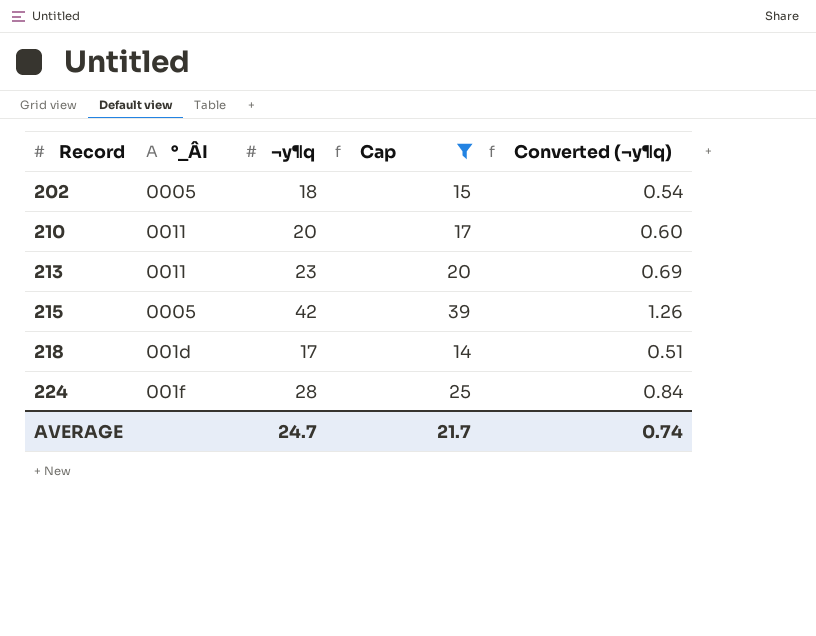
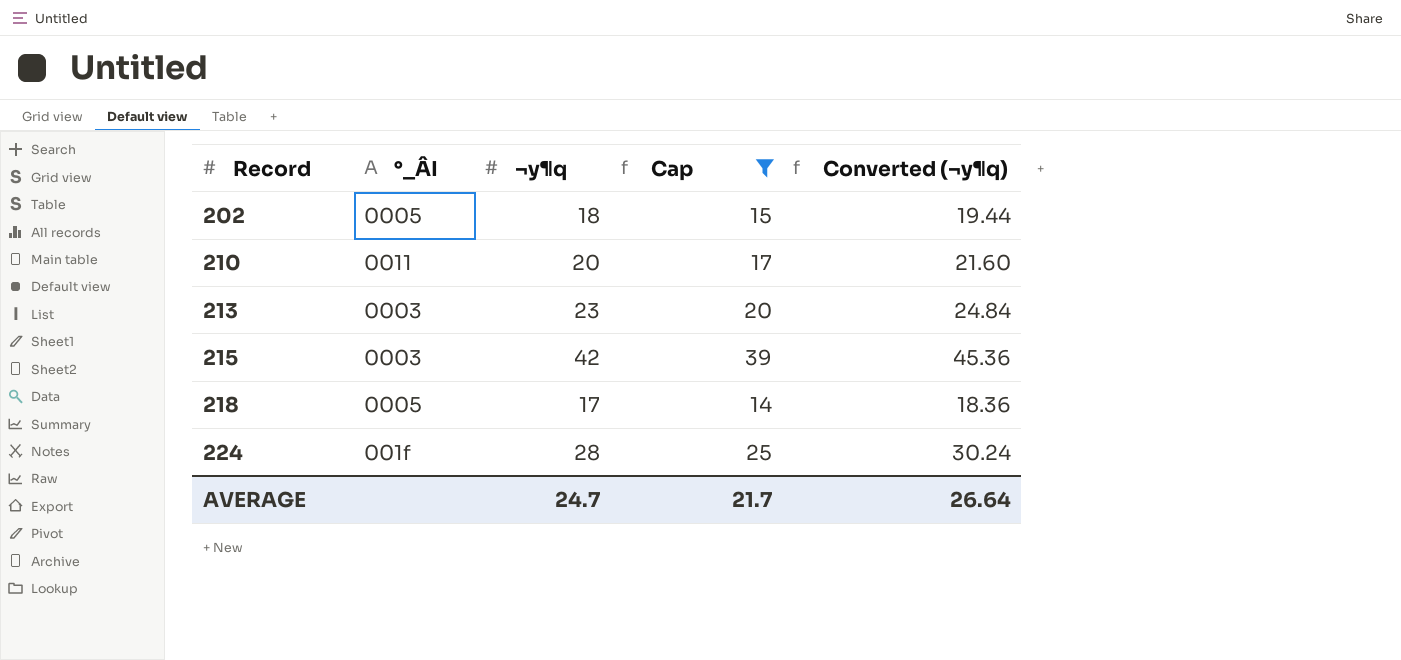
column Converted (¬y¶q) | formula: [¬y¶q] * 0.03 -> [¬y¶q] * 1.08
213 | °_ÂI: 0011 -> 0003
215 | °_ÂI: 0005 -> 0003
218 | °_ÂI: 001d -> 0005
AVERAGE | Converted (¬y¶q): 0.74 -> 26.64

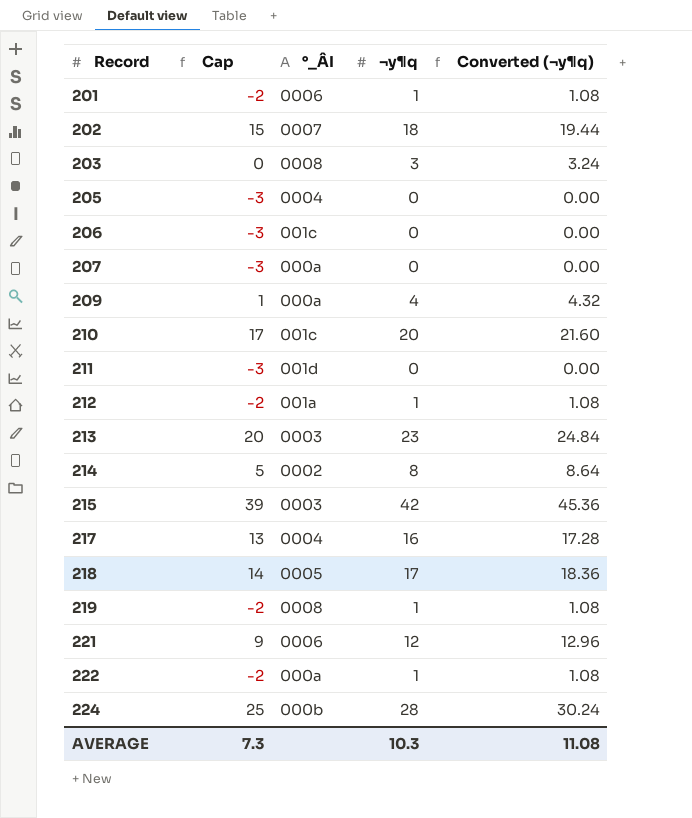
filter: Cap >= 14 -> none
column Cap | position: 4 -> 2
202 | °_ÂI: 0005 -> 0007
210 | °_ÂI: 0011 -> 001c
224 | °_ÂI: 001f -> 000b
AVERAGE | Cap: 21.7 -> 7.3
AVERAGE | ¬y¶q: 24.7 -> 10.3
AVERAGE | Converted (¬y¶q): 26.64 -> 11.08

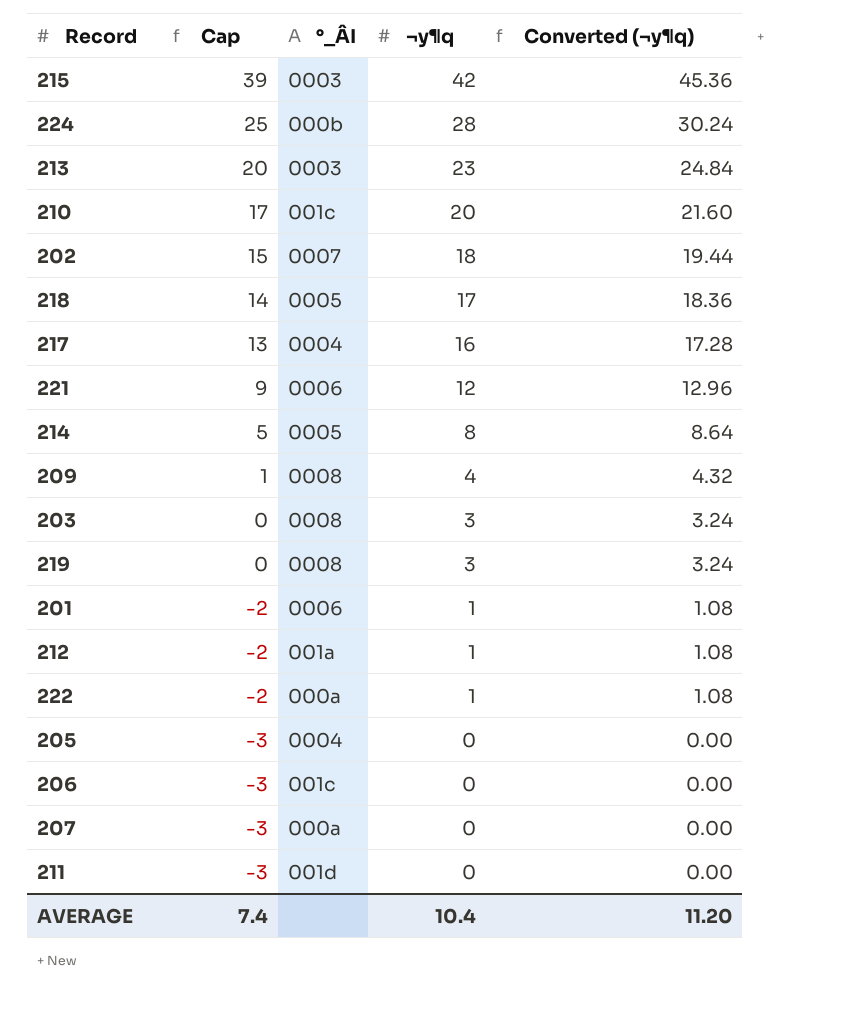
row order: Record ascending -> Cap descending
214 | °_ÂI: 0002 -> 0005
209 | °_ÂI: 000a -> 0008
219 | Cap: -2 -> 0
219 | ¬y¶q: 1 -> 3
219 | Converted (¬y¶q): 1.08 -> 3.24
AVERAGE | Cap: 7.3 -> 7.4
AVERAGE | ¬y¶q: 10.3 -> 10.4
AVERAGE | Converted (¬y¶q): 11.08 -> 11.20

